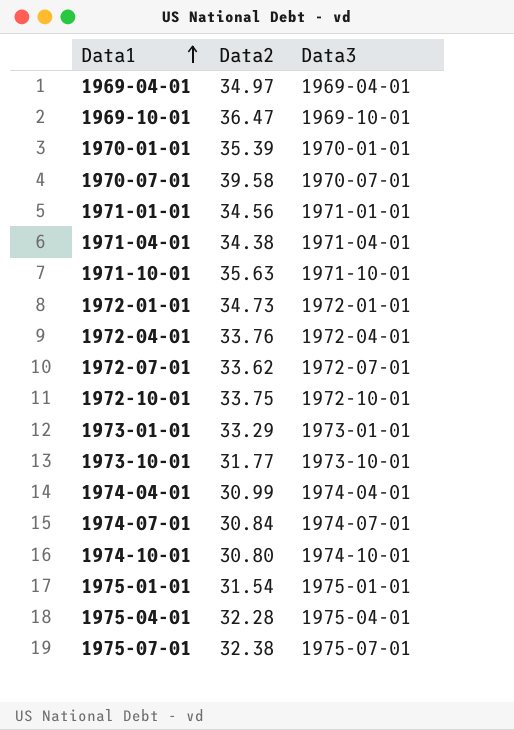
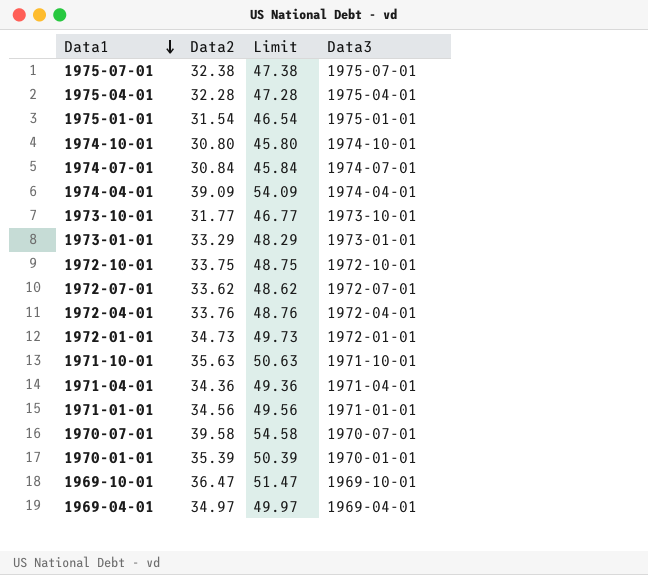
row order: Data1 ascending -> Data1 descending
column Limit | formula: none -> [Data2] + 15
1974-04-01 | Data2: 30.99 -> 39.09
1971-04-01 | Data2: 34.38 -> 34.36

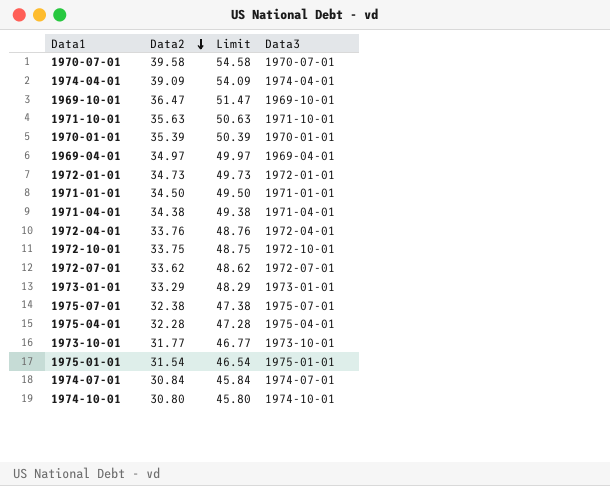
row order: Data1 descending -> Data2 descending
1971-01-01 | Data2: 34.56 -> 34.50
1971-01-01 | Limit: 49.56 -> 49.50
1971-04-01 | Data2: 34.36 -> 34.38
1971-04-01 | Limit: 49.36 -> 49.38

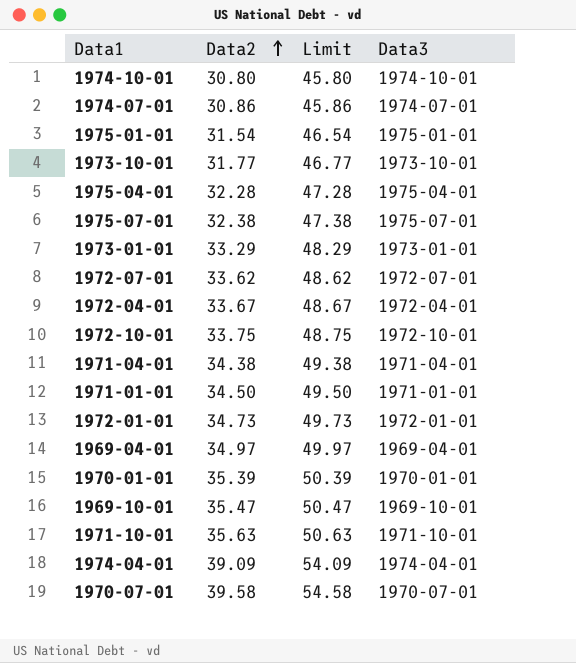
row order: Data2 descending -> Data2 ascending
1974-07-01 | Data2: 30.84 -> 30.86
1974-07-01 | Limit: 45.84 -> 45.86
1972-04-01 | Data2: 33.76 -> 33.67
1972-04-01 | Limit: 48.76 -> 48.67
1969-10-01 | Data2: 36.47 -> 35.47
1969-10-01 | Limit: 51.47 -> 50.47

